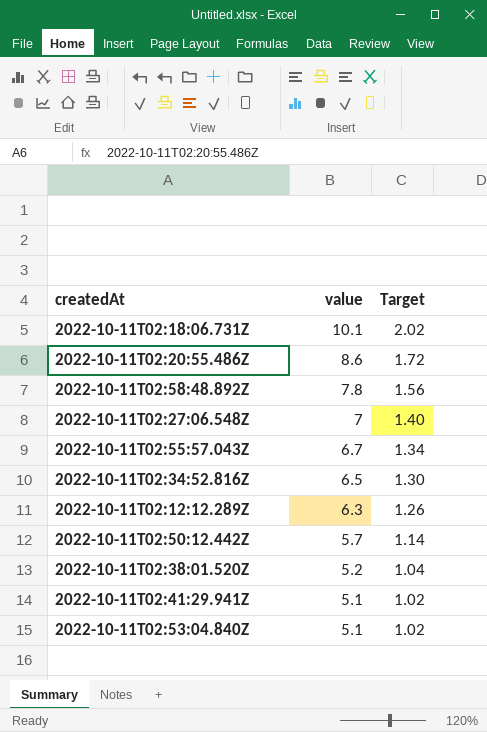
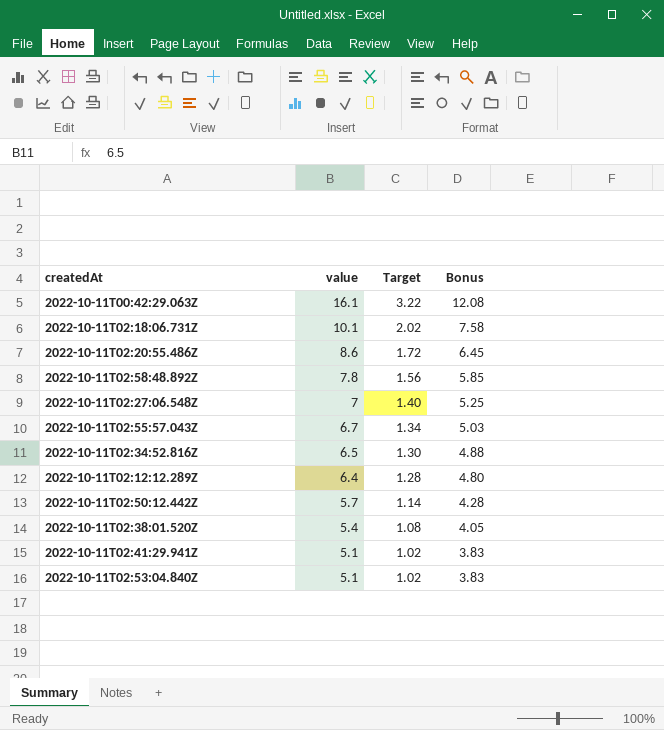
column Bonus | formula: none -> [value] * 0.75
row 2022-10-11T00:42:29.063Z: none -> 16.1 | 3.22 | 12.08
2022-10-11T02:12:12.289Z | value: 6.3 -> 6.4
2022-10-11T02:12:12.289Z | Target: 1.26 -> 1.28
2022-10-11T02:38:01.520Z | value: 5.2 -> 5.4
2022-10-11T02:38:01.520Z | Target: 1.04 -> 1.08

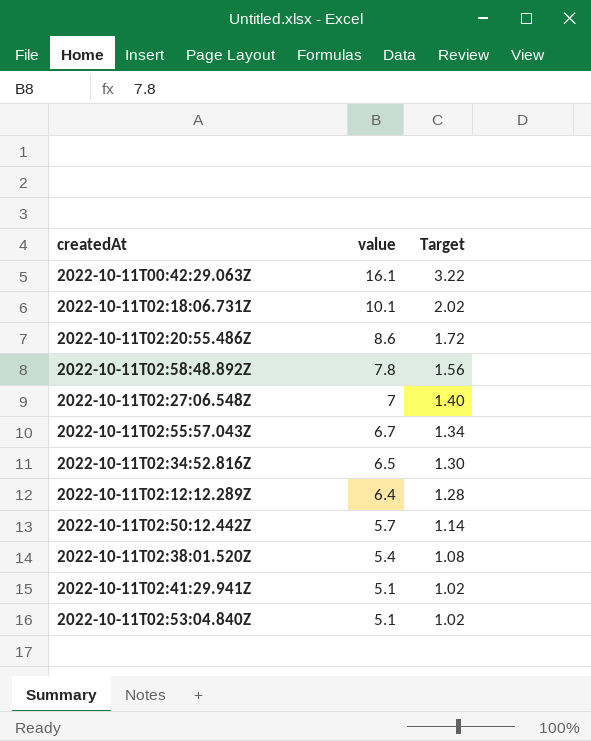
column Bonus | formula: [value] * 0.75 -> none

